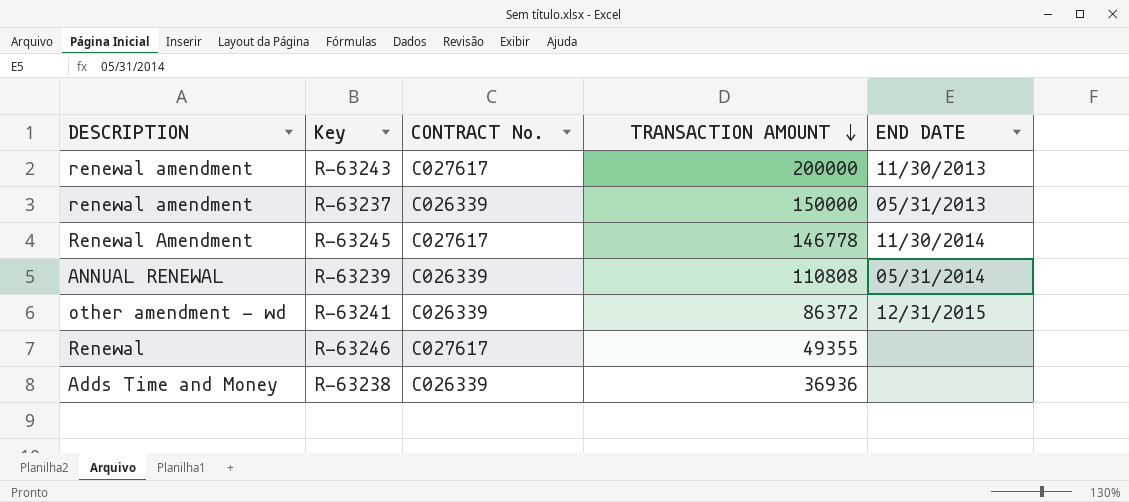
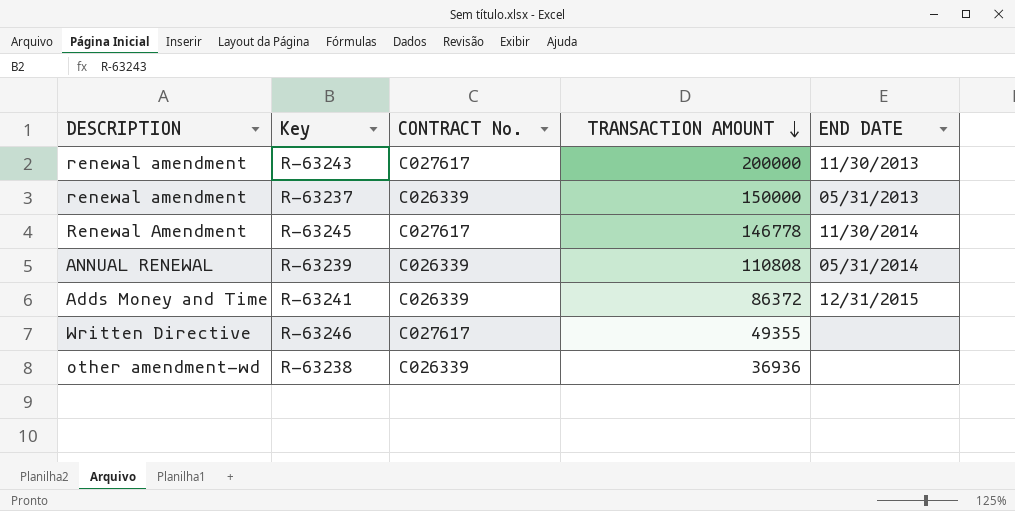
R-63241 | DESCRIPTION: other amendment - wd -> Adds Money and Time
R-63246 | DESCRIPTION: Renewal -> Written Directive
R-63238 | DESCRIPTION: Adds Time and Money -> other amendment-wd

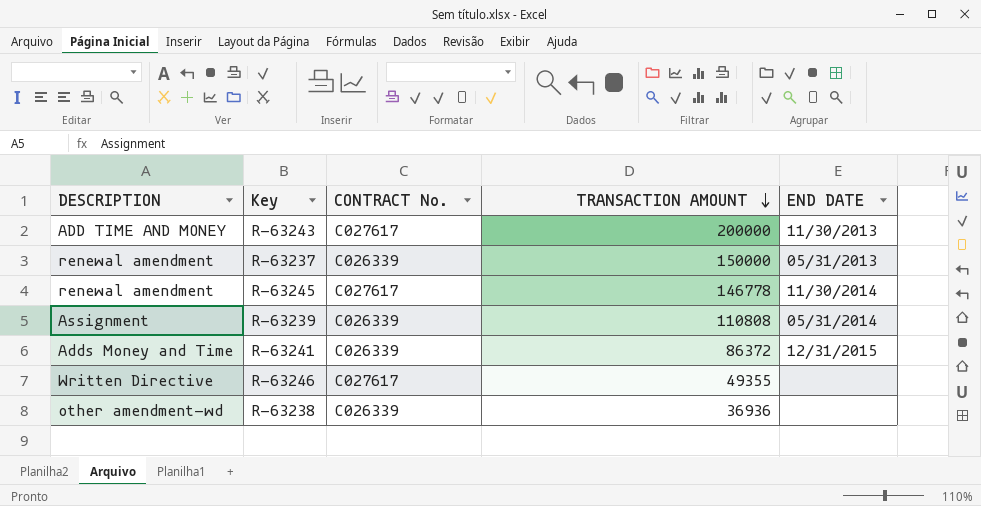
R-63243 | DESCRIPTION: renewal amendment -> ADD TIME AND MONEY
R-63245 | DESCRIPTION: Renewal Amendment -> renewal amendment
R-63239 | DESCRIPTION: ANNUAL RENEWAL -> Assignment

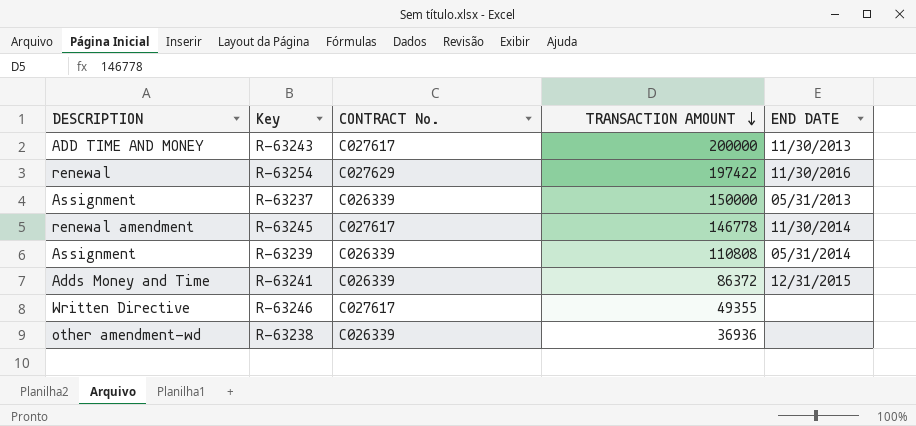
row R-63254: none -> renewal | C027629 | 197422 | 11/30/2016
R-63237 | DESCRIPTION: renewal amendment -> Assignment

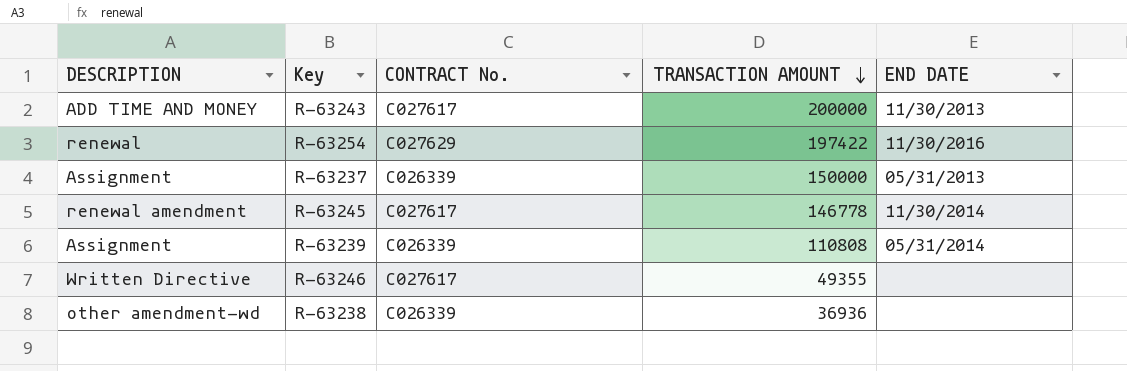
row R-63241: Adds Money and Time | C026339 | 86372 | 12/31/2015 -> none

